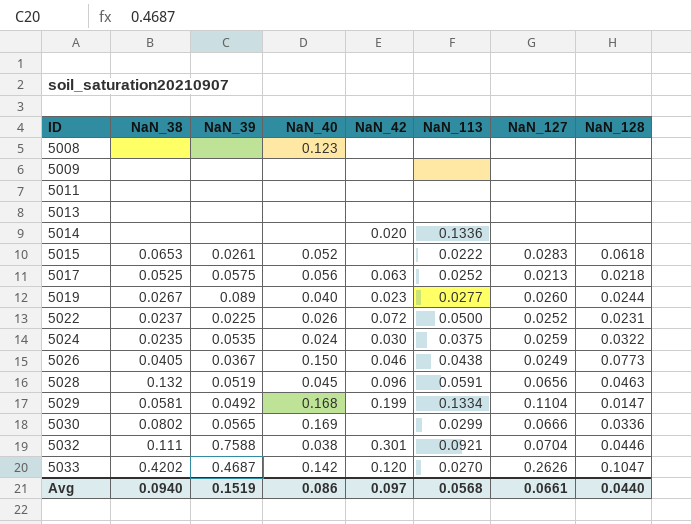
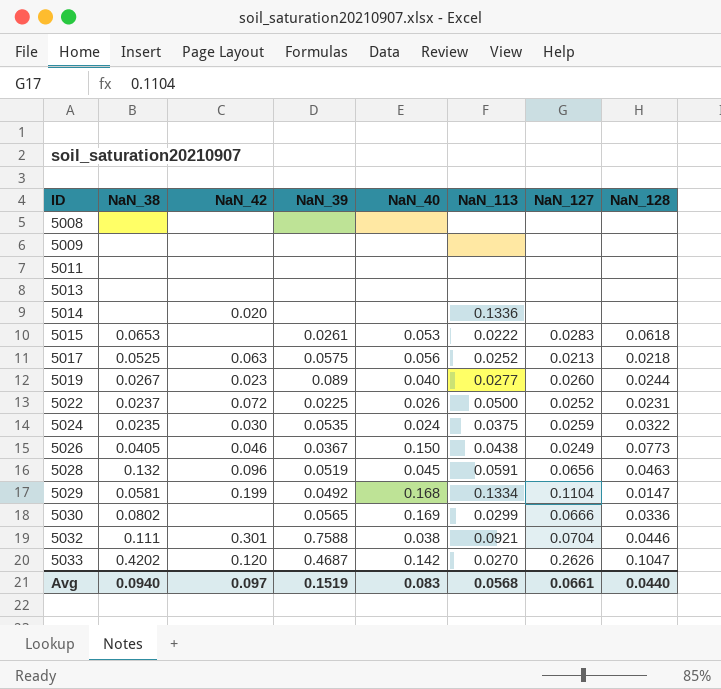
column NaN_42 | position: 5 -> 3
5008 | NaN_40: 0.123 -> none
5015 | NaN_40: 0.052 -> 0.053
Avg | NaN_40: 0.086 -> 0.083

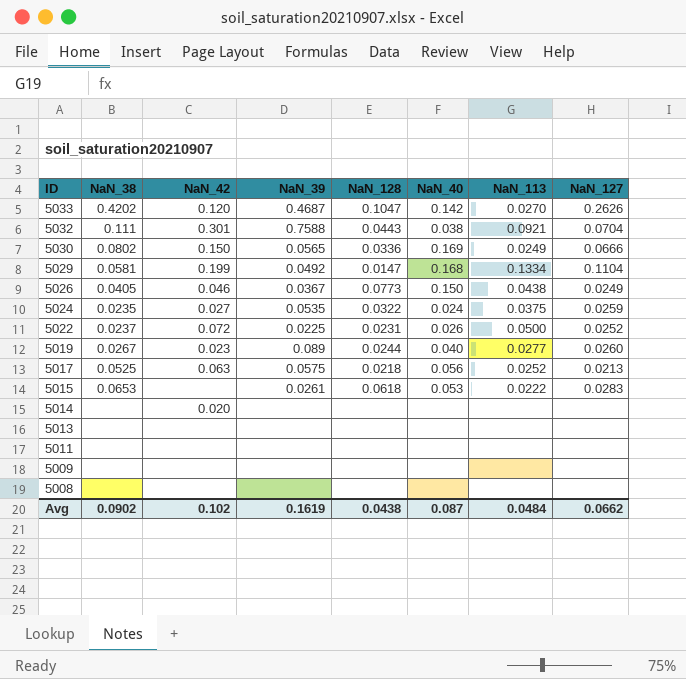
row order: ID ascending -> ID descending
column NaN_128 | position: 8 -> 5
row 5028: 0.132 | 0.096 | 0.0519 | 0.045 | 0.0591 | 0.0656 | 0.0463 -> none
5032 | NaN_128: 0.0446 -> 0.0443
5030 | NaN_42: none -> 0.150
5030 | NaN_113: 0.0299 -> 0.0249
5024 | NaN_42: 0.030 -> 0.027
5014 | NaN_113: 0.1336 -> none
Avg | NaN_38: 0.0940 -> 0.0902
Avg | NaN_42: 0.097 -> 0.102
Avg | NaN_39: 0.1519 -> 0.1619
Avg | NaN_128: 0.0440 -> 0.0438
Avg | NaN_40: 0.083 -> 0.087
Avg | NaN_113: 0.0568 -> 0.0484
Avg | NaN_127: 0.0661 -> 0.0662

